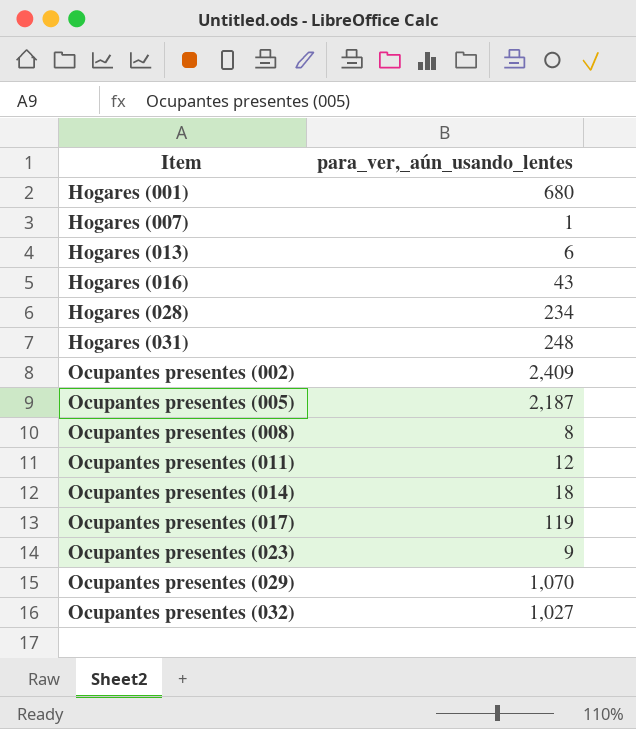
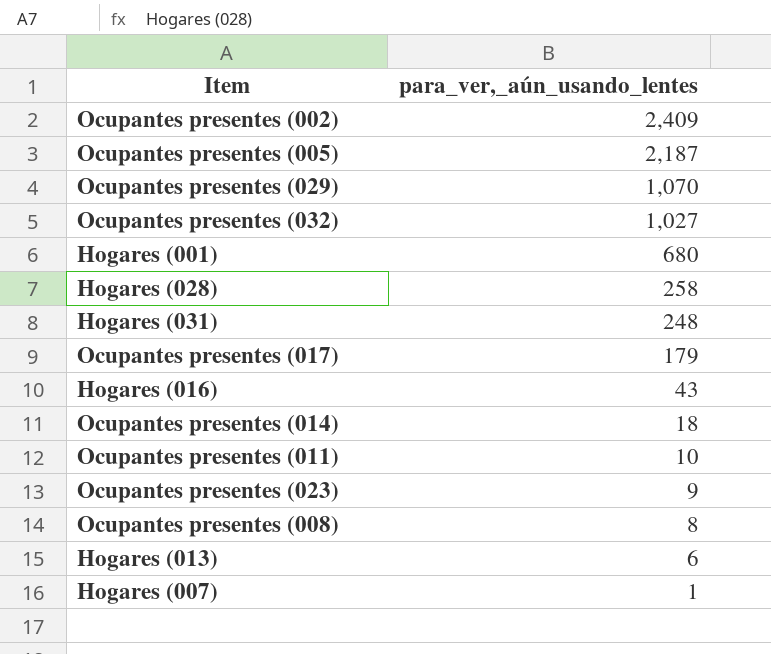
row order: Item ascending -> para_ver,_aún_usando_lentes descending
Hogares (028) | para_ver,_aún_usando_lentes: 234 -> 258
Ocupantes presentes (017) | para_ver,_aún_usando_lentes: 119 -> 179
Ocupantes presentes (011) | para_ver,_aún_usando_lentes: 12 -> 10

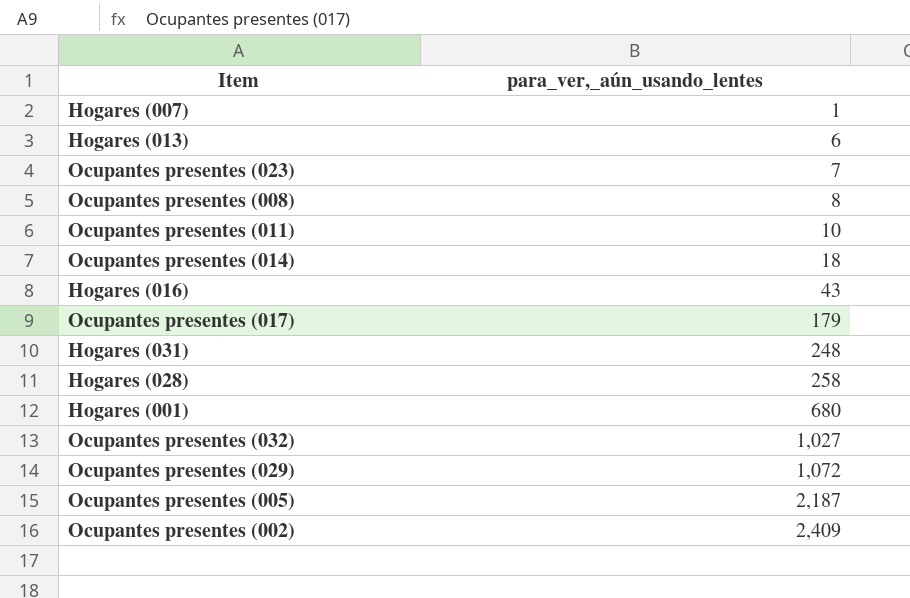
row order: para_ver,_aún_usando_lentes descending -> para_ver,_aún_usando_lentes ascending
Ocupantes presentes (023) | para_ver,_aún_usando_lentes: 9 -> 7
Ocupantes presentes (029) | para_ver,_aún_usando_lentes: 1,070 -> 1,072

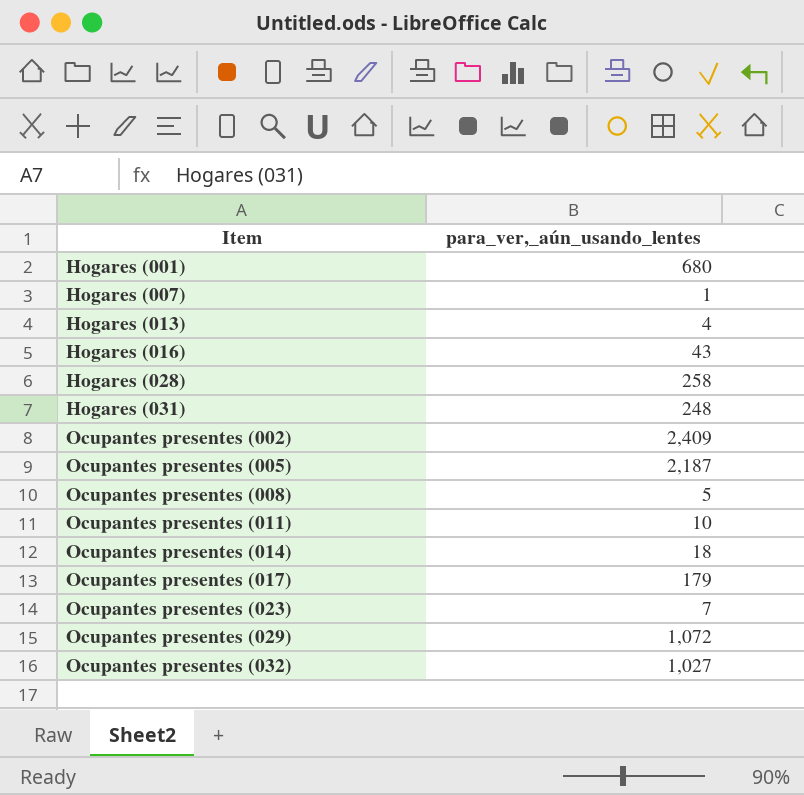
row order: para_ver,_aún_usando_lentes ascending -> Item ascending
Hogares (013) | para_ver,_aún_usando_lentes: 6 -> 4
Ocupantes presentes (008) | para_ver,_aún_usando_lentes: 8 -> 5

